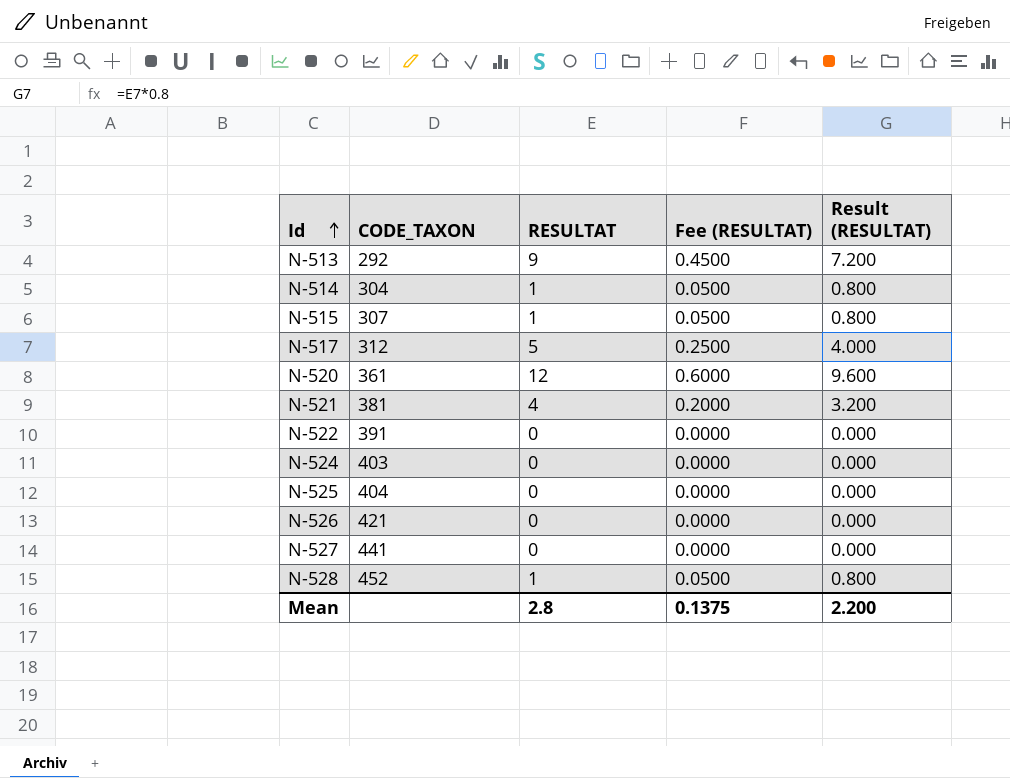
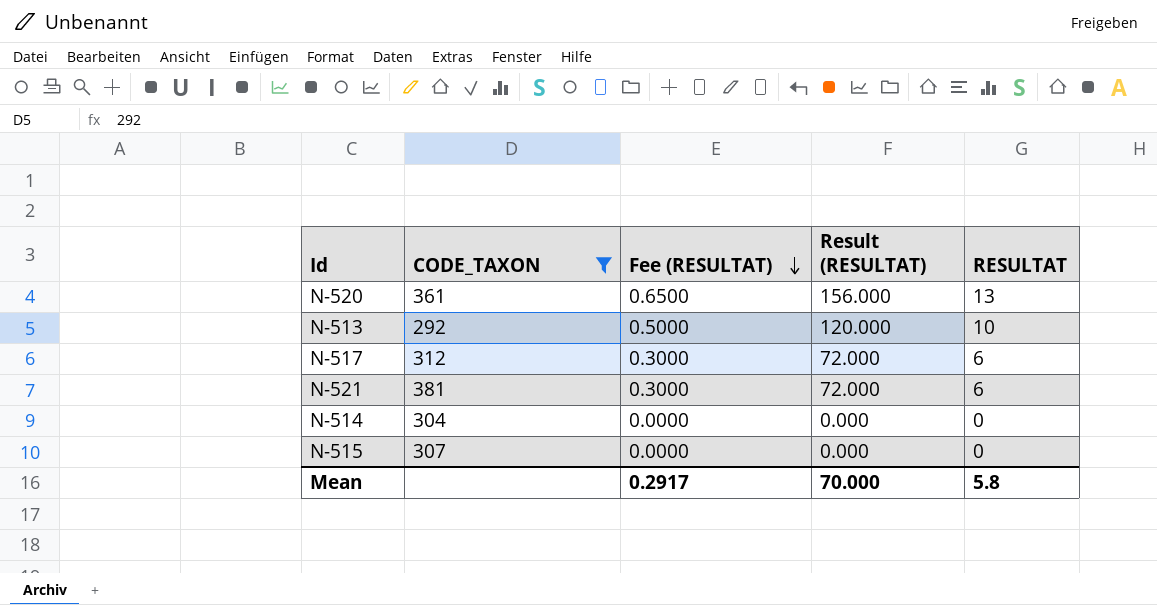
filter: none -> CODE_TAXON <= 381
row order: Id ascending -> Fee (RESULTAT) descending
column Result (RESULTAT) | formula: [RESULTAT] * 0.8 -> [RESULTAT] * 12
column RESULTAT | position: 3 -> 5
N-520 | Fee (RESULTAT): 0.6000 -> 0.6500
N-520 | RESULTAT: 12 -> 13
N-513 | Fee (RESULTAT): 0.4500 -> 0.5000
N-513 | RESULTAT: 9 -> 10
N-517 | Fee (RESULTAT): 0.2500 -> 0.3000
N-517 | RESULTAT: 5 -> 6
N-521 | Fee (RESULTAT): 0.2000 -> 0.3000
N-521 | RESULTAT: 4 -> 6
N-514 | Fee (RESULTAT): 0.0500 -> 0.0000
N-514 | RESULTAT: 1 -> 0
N-515 | Fee (RESULTAT): 0.0500 -> 0.0000
N-515 | RESULTAT: 1 -> 0
Mean | Fee (RESULTAT): 0.1375 -> 0.2917
Mean | Result (RESULTAT): 2.200 -> 70.000
Mean | RESULTAT: 2.8 -> 5.8

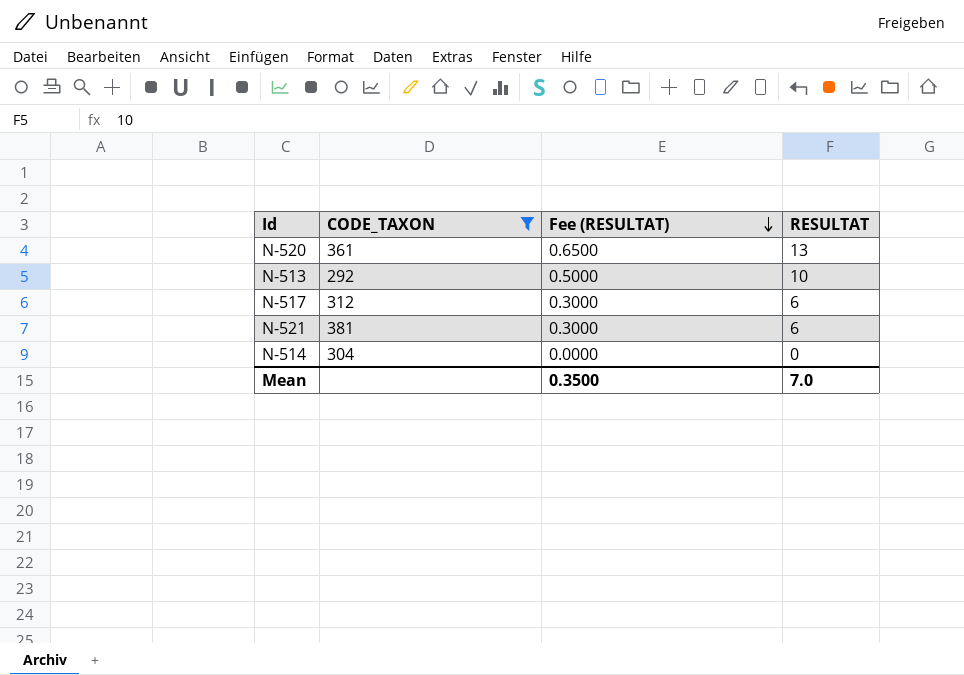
column Result (RESULTAT) | formula: [RESULTAT] * 12 -> none
row N-515: 307 | 0.0000 | 0.000 | 0 -> none
Mean | Fee (RESULTAT): 0.2917 -> 0.3500
Mean | RESULTAT: 5.8 -> 7.0

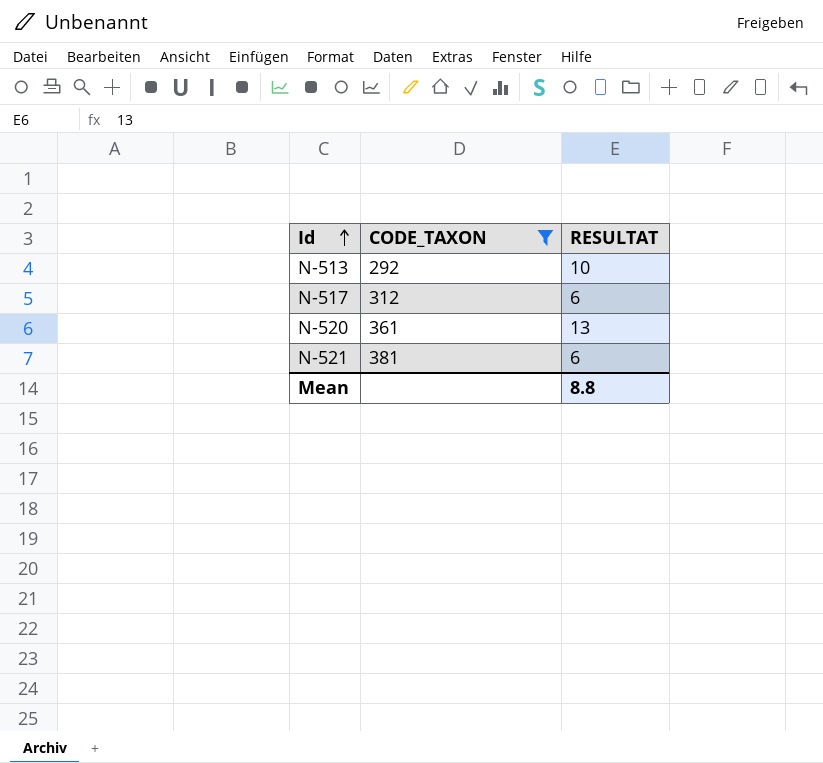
row order: Fee (RESULTAT) descending -> Id ascending
column Fee (RESULTAT) | formula: [RESULTAT] * 0.05 -> none
row N-514: 304 | 0.0000 | 0 -> none
Mean | RESULTAT: 7.0 -> 8.8

